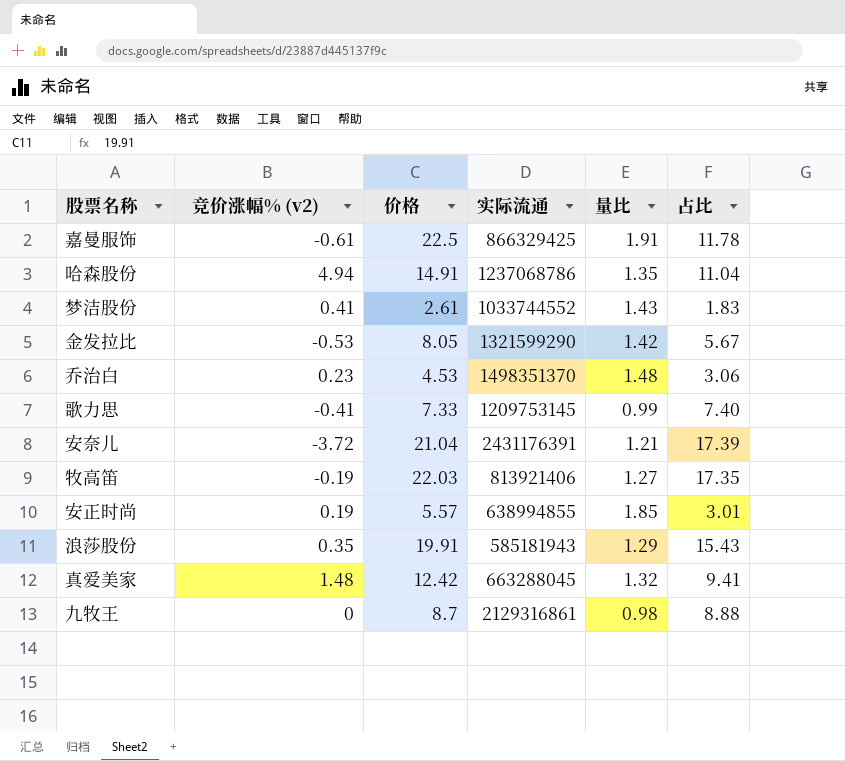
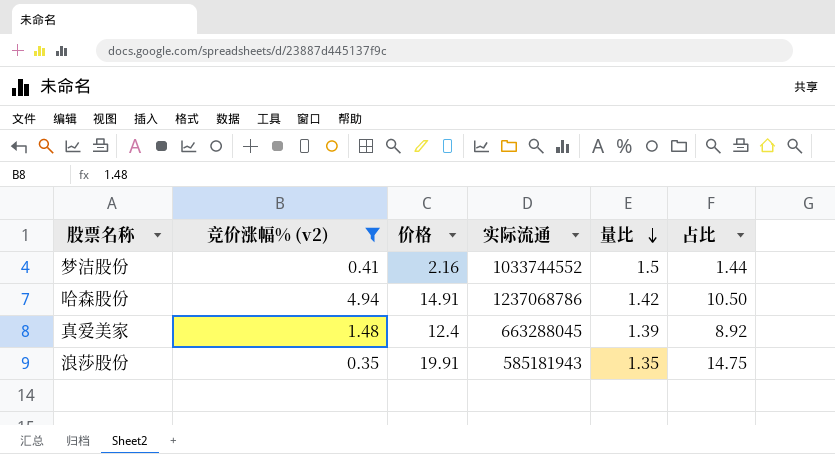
filter: none -> 竞价涨幅% (v2) >= 0.35
row order: none -> 量比 descending
梦洁股份 | 价格: 2.61 -> 2.16
梦洁股份 | 量比: 1.43 -> 1.5
梦洁股份 | 占比: 1.83 -> 1.44
哈森股份 | 量比: 1.35 -> 1.42
哈森股份 | 占比: 11.04 -> 10.50
真爱美家 | 价格: 12.42 -> 12.4
真爱美家 | 量比: 1.32 -> 1.39
真爱美家 | 占比: 9.41 -> 8.92
浪莎股份 | 量比: 1.29 -> 1.35
浪莎股份 | 占比: 15.43 -> 14.75

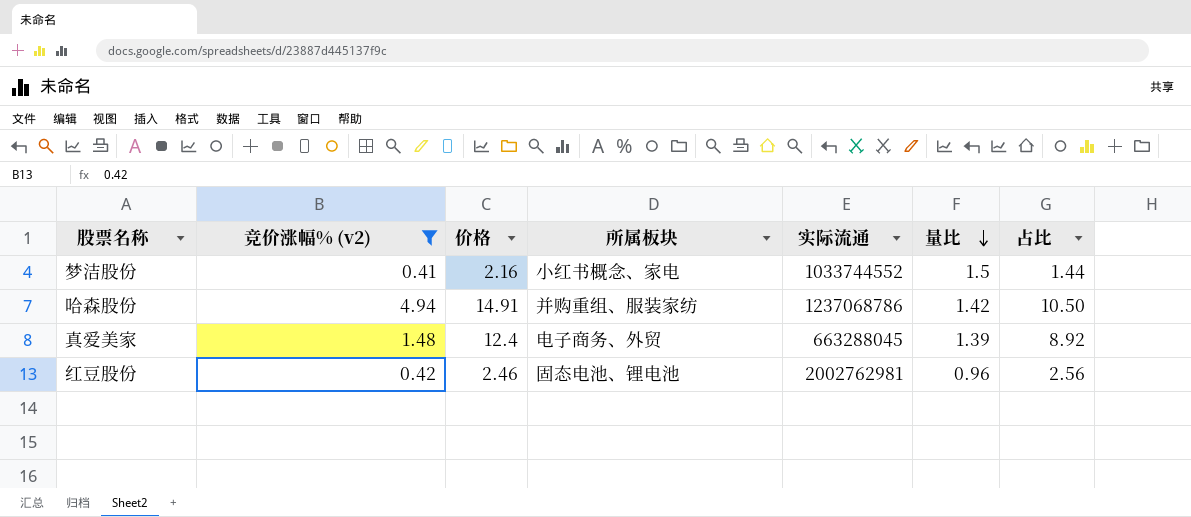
column 所属板块 | position: none -> 4
row 浪莎股份: 0.35 | 19.91 | 585181943 | 1.35 | 14.75 -> none
row 红豆股份: none -> 0.42 | 2.46 | 固态电池、锂电池 | 2002762981 | 0.96 | 2.56

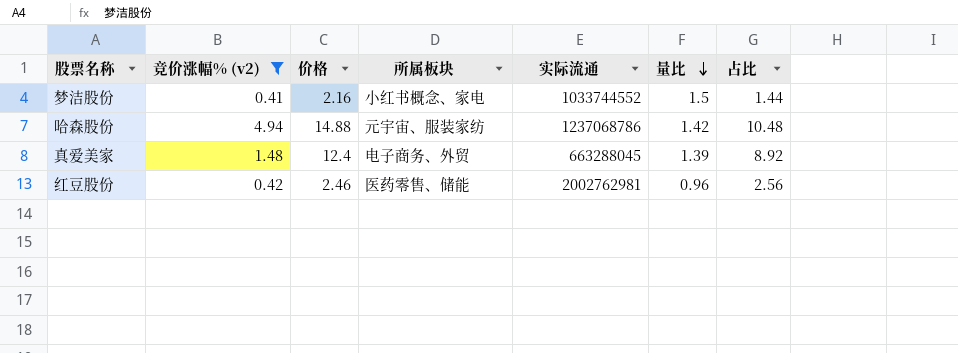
哈森股份 | 价格: 14.91 -> 14.88
哈森股份 | 所属板块: 并购重组、服装家纺 -> 元宇宙、服装家纺
哈森股份 | 占比: 10.50 -> 10.48
红豆股份 | 所属板块: 固态电池、锂电池 -> 医药零售、储能

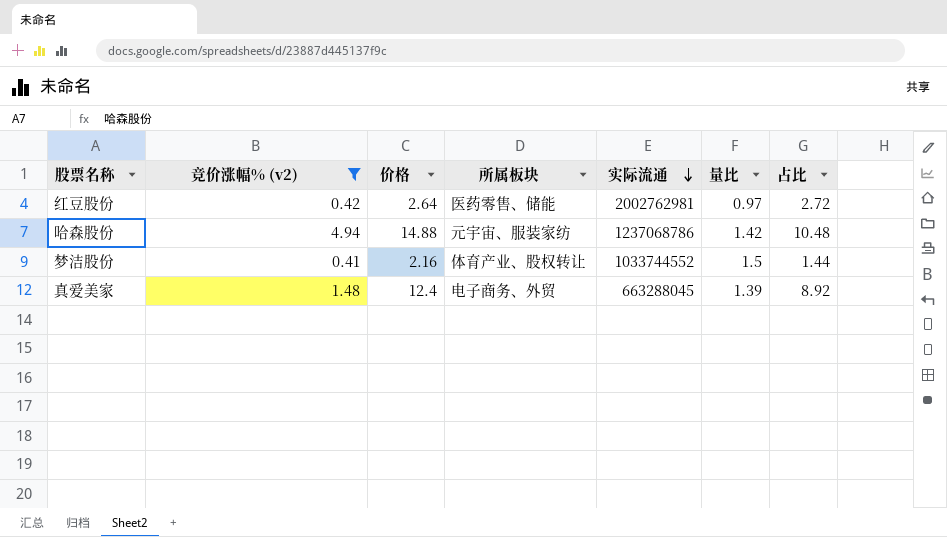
row order: 量比 descending -> 实际流通 descending
红豆股份 | 价格: 2.46 -> 2.64
红豆股份 | 量比: 0.96 -> 0.97
红豆股份 | 占比: 2.56 -> 2.72
梦洁股份 | 所属板块: 小红书概念、家电 -> 体育产业、股权转让

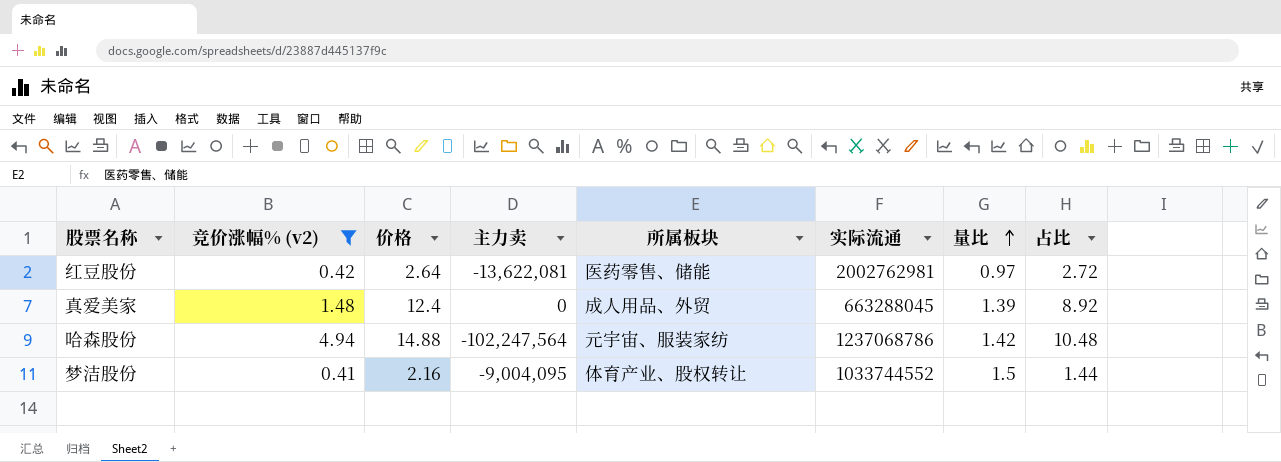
row order: 实际流通 descending -> 量比 ascending
column 主力卖 | position: none -> 4
真爱美家 | 所属板块: 电子商务、外贸 -> 成人用品、外贸

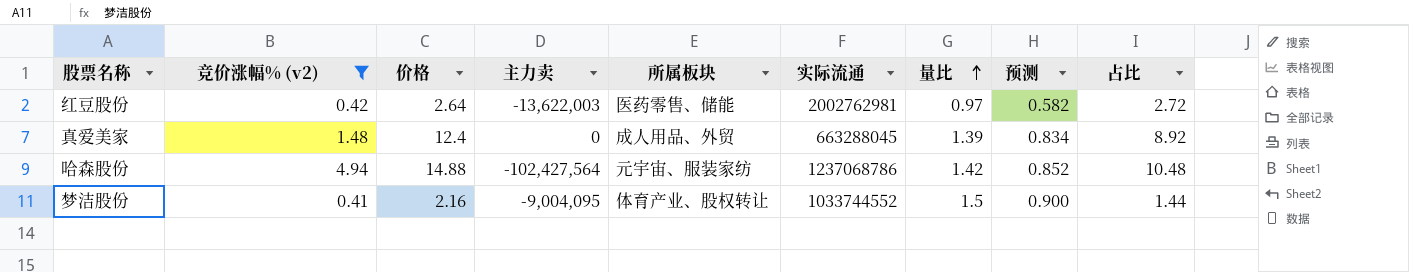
column 预测 | formula: none -> [量比] * 0.6
红豆股份 | 主力卖: -13,622,081 -> -13,622,003
哈森股份 | 主力卖: -102,247,564 -> -102,427,564

